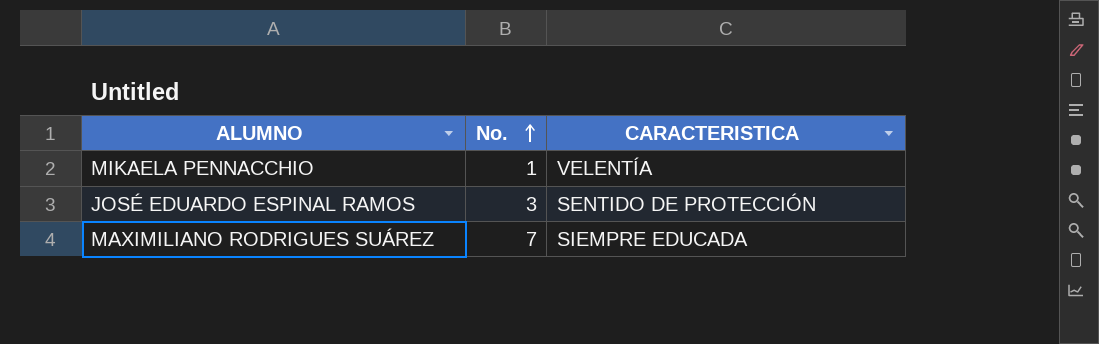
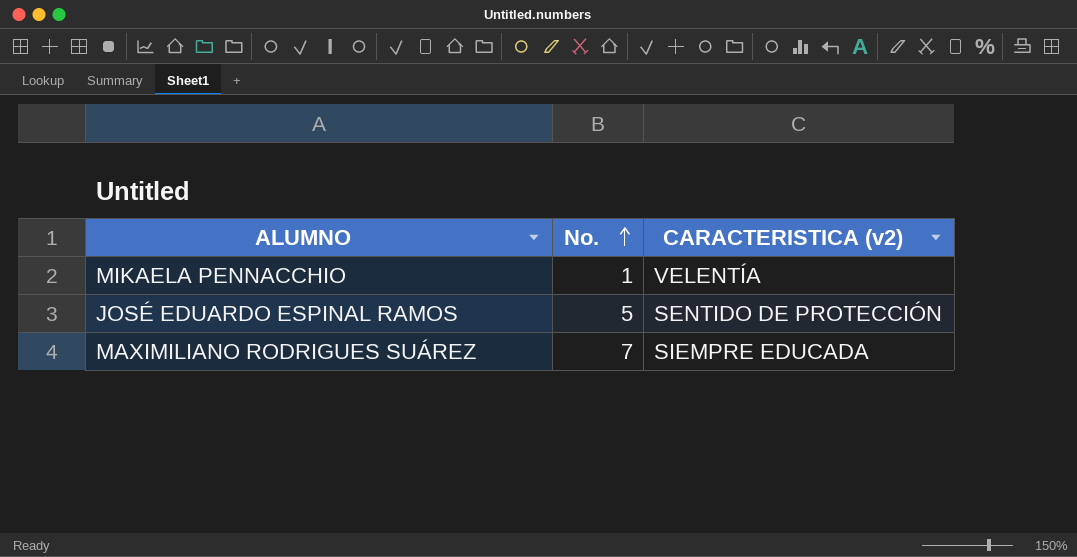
column name: CARACTERISTICA -> CARACTERISTICA (v2)
JOSÉ EDUARDO ESPINAL RAMOS | No.: 3 -> 5

